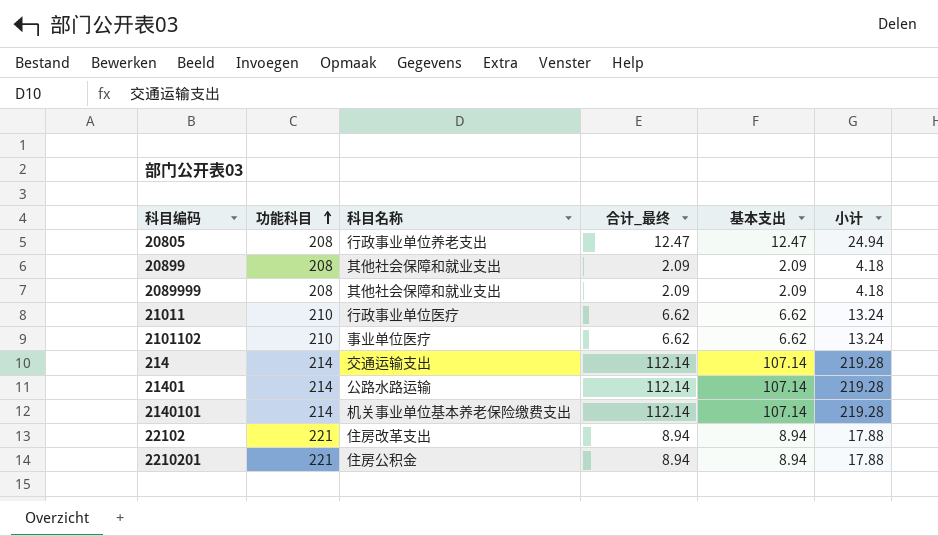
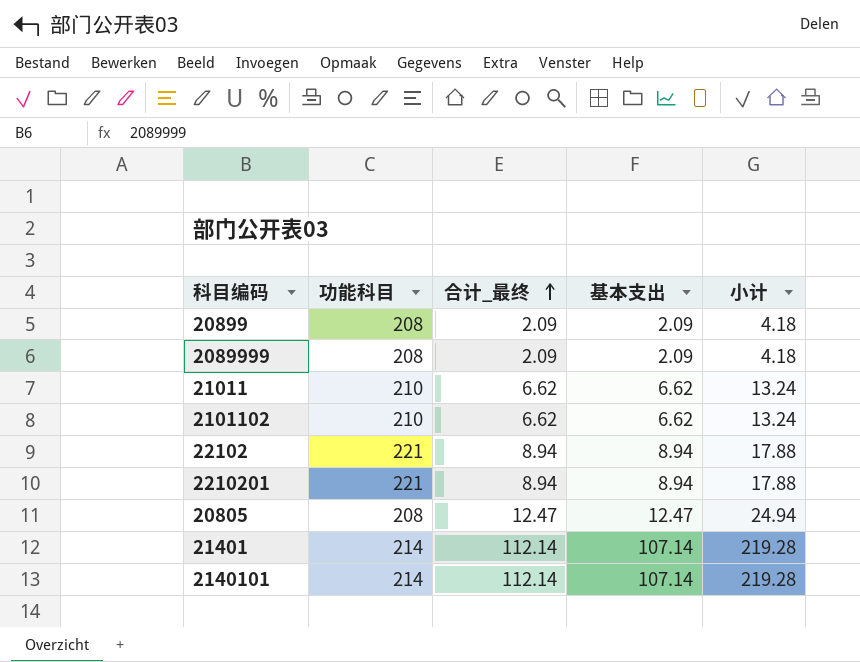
row order: 功能科目 ascending -> 合计_最终 ascending
column 科目名称 | position: 3 -> none
row 214: 214 | 交通运输支出 | 112.14 | 107.14 | 219.28 -> none

